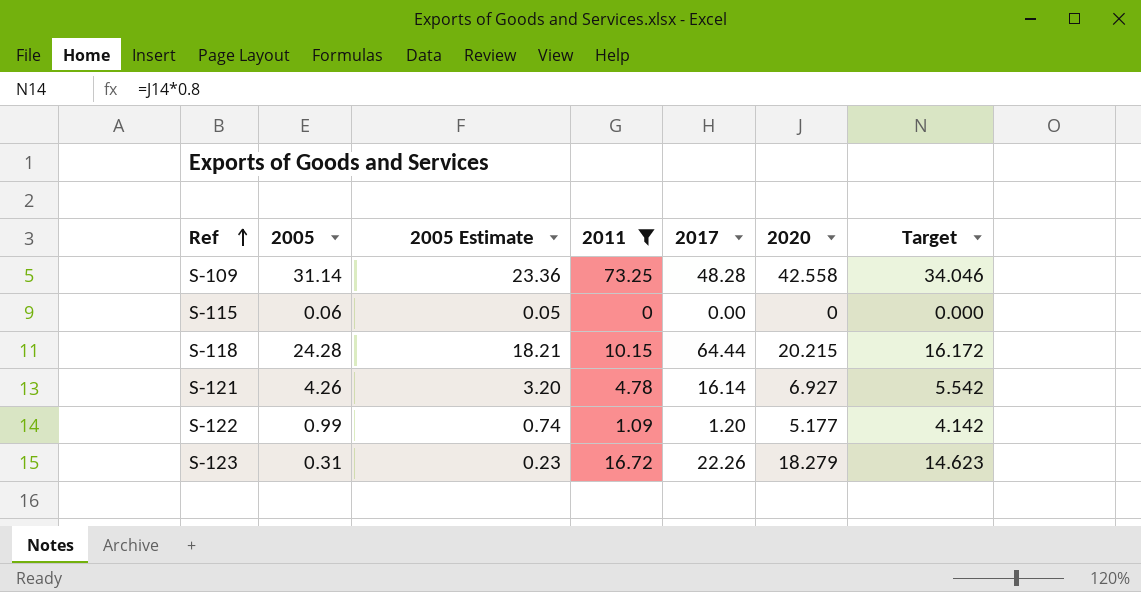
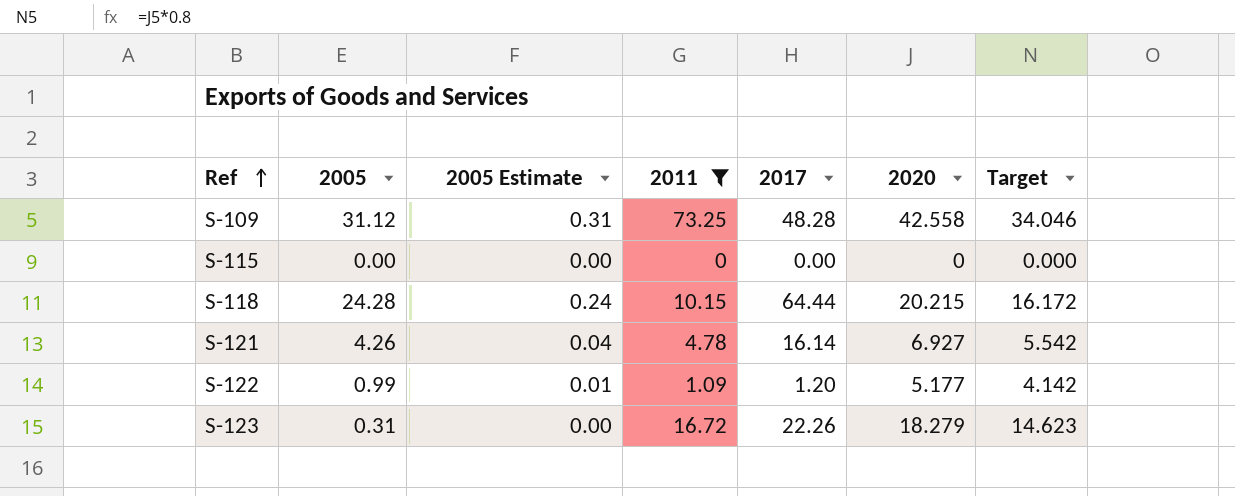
column 2005 Estimate | formula: [2005] * 0.75 -> [2005] * 0.01
S-109 | 2005: 31.14 -> 31.12
S-115 | 2005: 0.06 -> 0.00

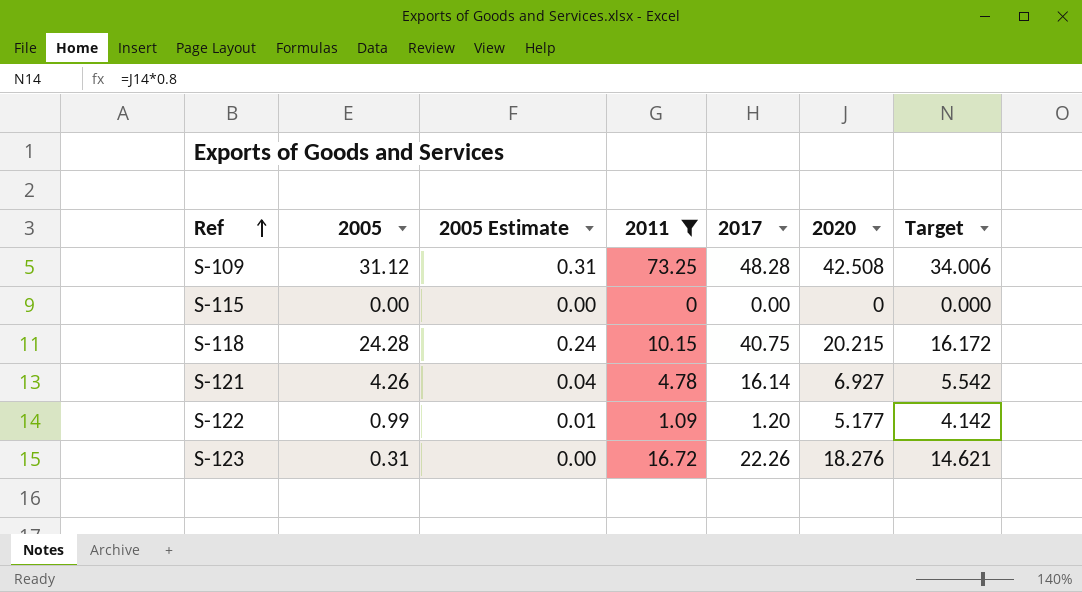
S-109 | 2020: 42.558 -> 42.508
S-109 | Target: 34.046 -> 34.006
S-118 | 2017: 64.44 -> 40.75
S-123 | 2020: 18.279 -> 18.276
S-123 | Target: 14.623 -> 14.621

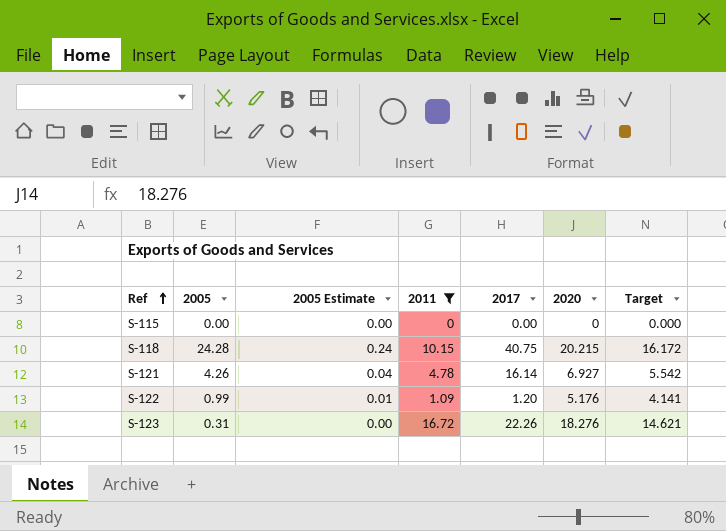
row S-109: 31.12 | 0.31 | 73.25 | 48.28 | 42.508 | 34.006 -> none
S-122 | 2020: 5.177 -> 5.176
S-122 | Target: 4.142 -> 4.141

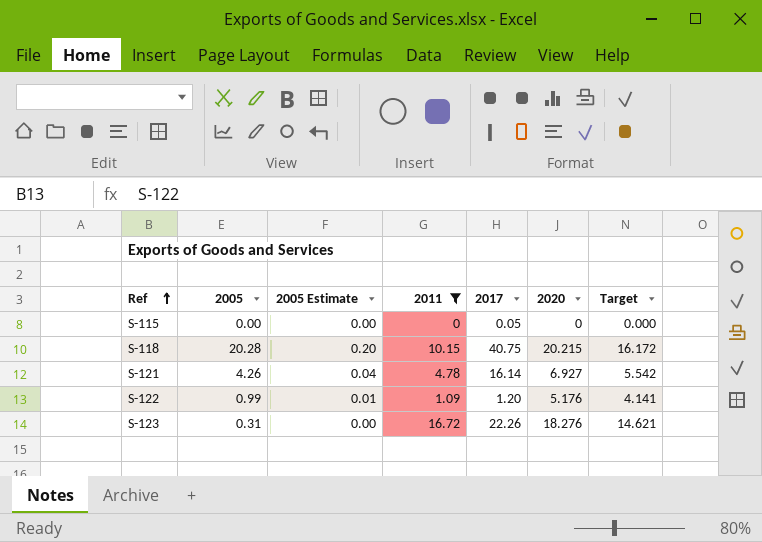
S-115 | 2017: 0.00 -> 0.05
S-118 | 2005: 24.28 -> 20.28
S-118 | 2005 Estimate: 0.24 -> 0.20

